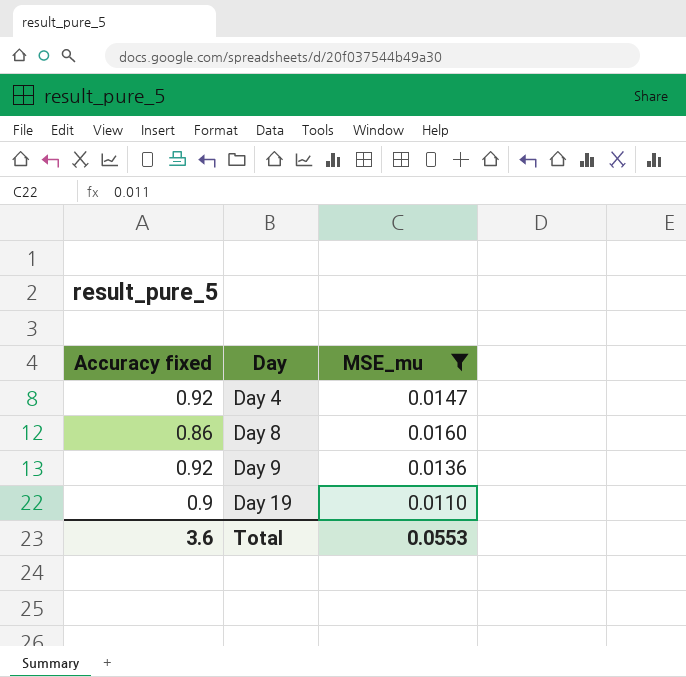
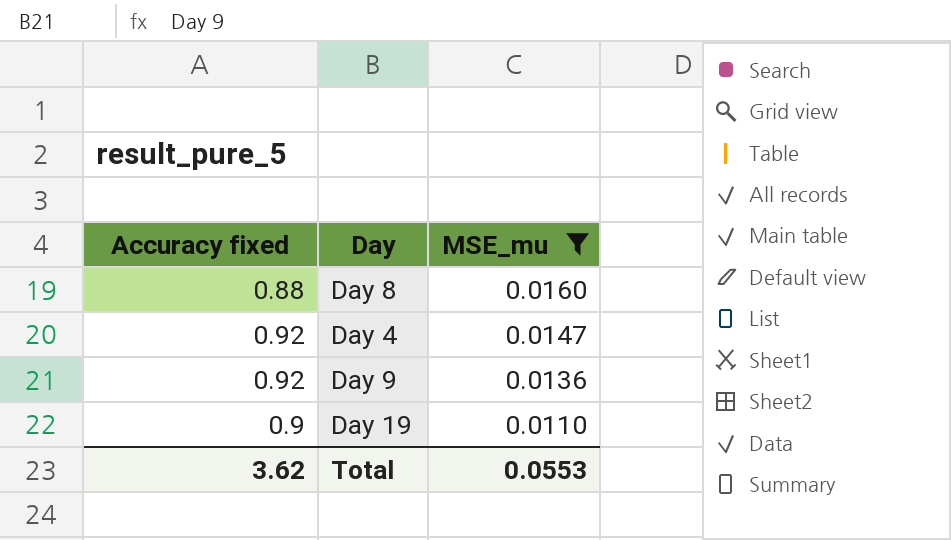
row order: Day ascending -> MSE_mu descending
Day 8 | Accuracy fixed: 0.86 -> 0.88
Total | Accuracy fixed: 3.6 -> 3.62

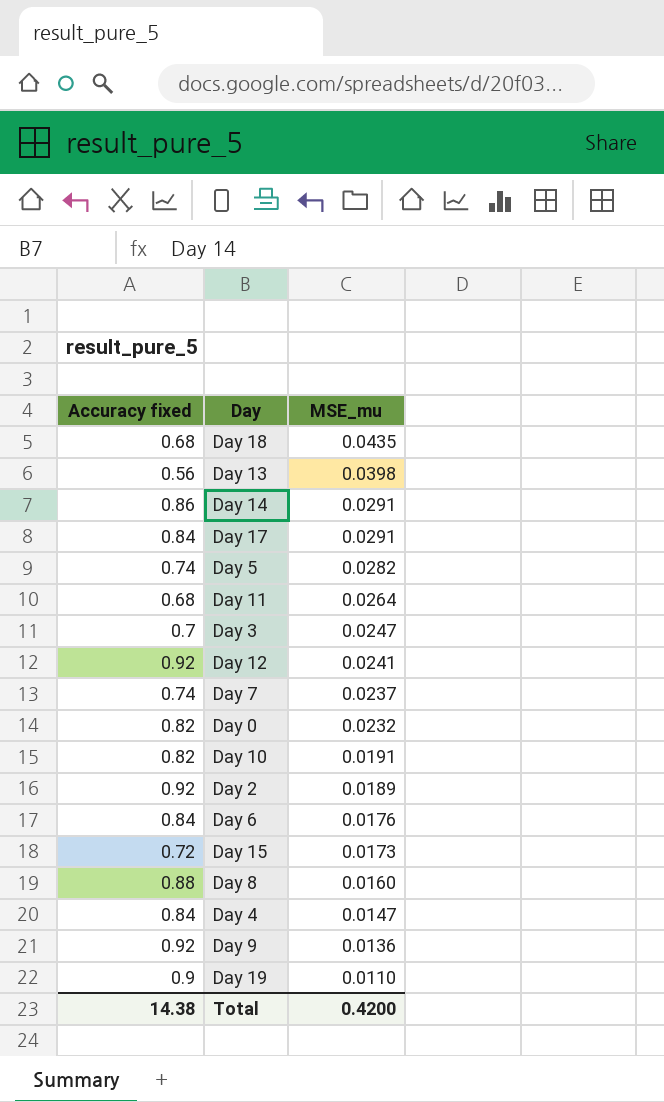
filter: MSE_mu <= 0.0160 -> none
Day 4 | Accuracy fixed: 0.92 -> 0.84
Total | Accuracy fixed: 3.62 -> 14.38
Total | MSE_mu: 0.0553 -> 0.4200

